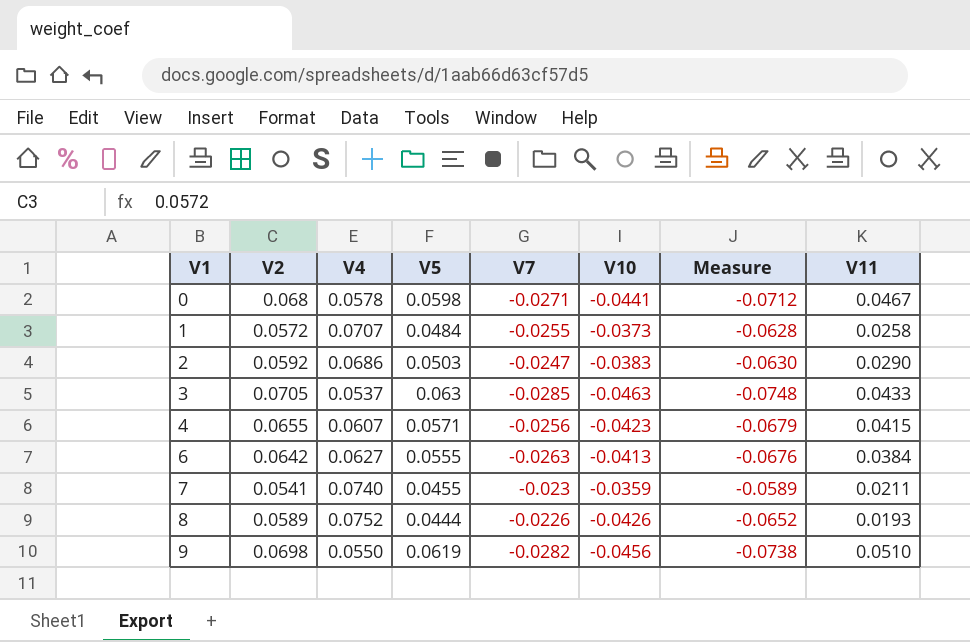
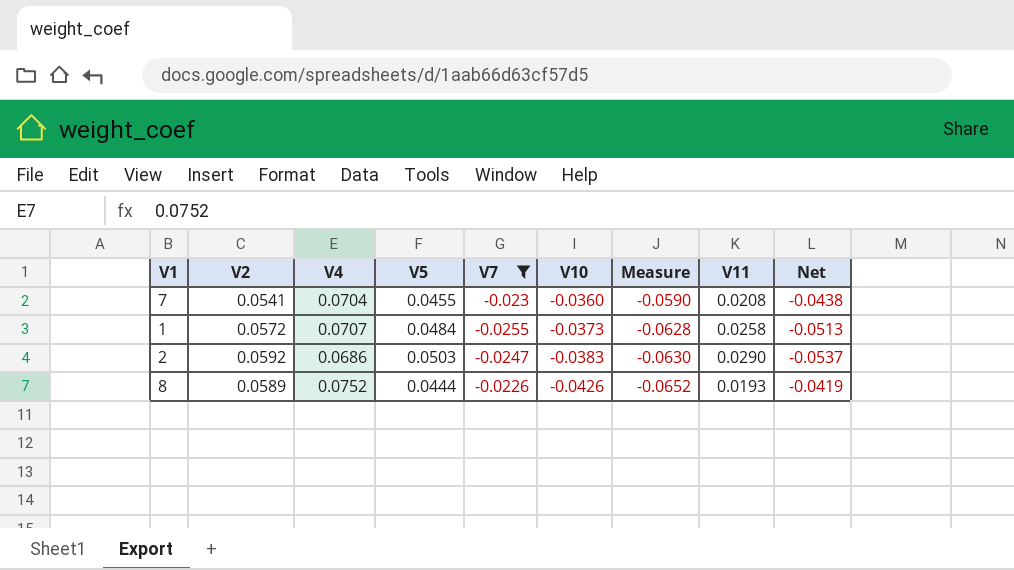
filter: none -> V7 >= -0.0255
row order: V1 ascending -> V10 descending
column Net | formula: none -> [V7] - [V11]
7 | V4: 0.0740 -> 0.0704
7 | V10: -0.0359 -> -0.0360
7 | Measure: -0.0589 -> -0.0590
7 | V11: 0.0211 -> 0.0208

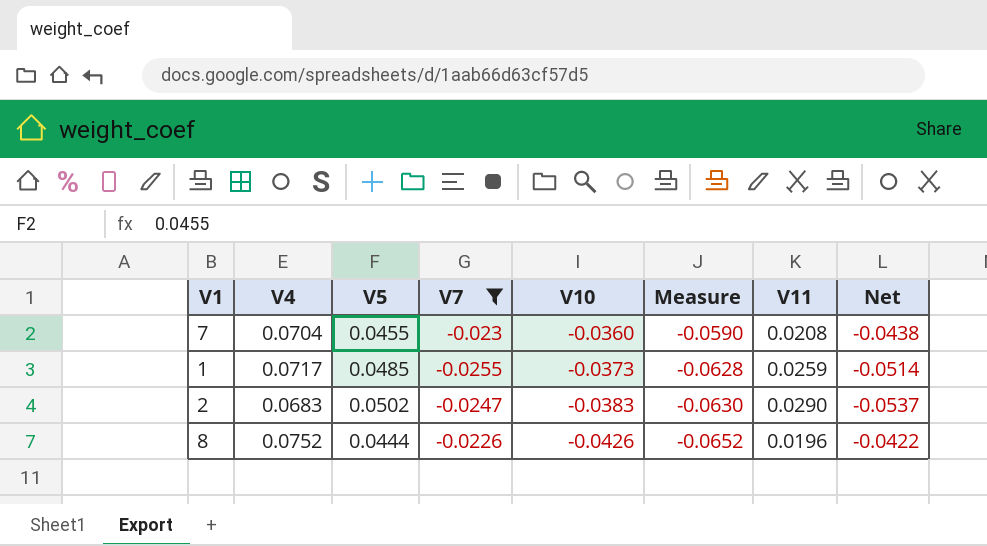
column V2 | position: 2 -> none
1 | V4: 0.0707 -> 0.0717
1 | V5: 0.0484 -> 0.0485
1 | V11: 0.0258 -> 0.0259
1 | Net: -0.0513 -> -0.0514
2 | V4: 0.0686 -> 0.0683
2 | V5: 0.0503 -> 0.0502
8 | V11: 0.0193 -> 0.0196
8 | Net: -0.0419 -> -0.0422

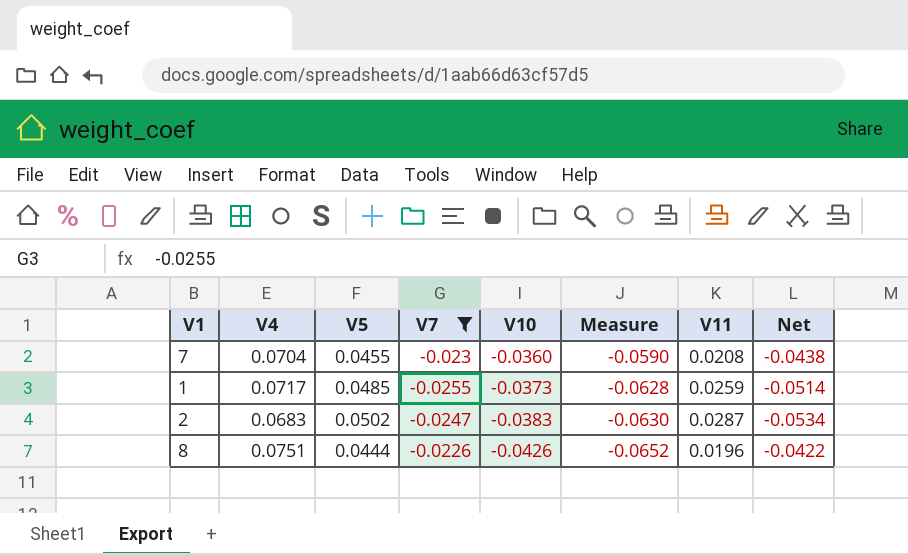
2 | V11: 0.0290 -> 0.0287
2 | Net: -0.0537 -> -0.0534
8 | V4: 0.0752 -> 0.0751

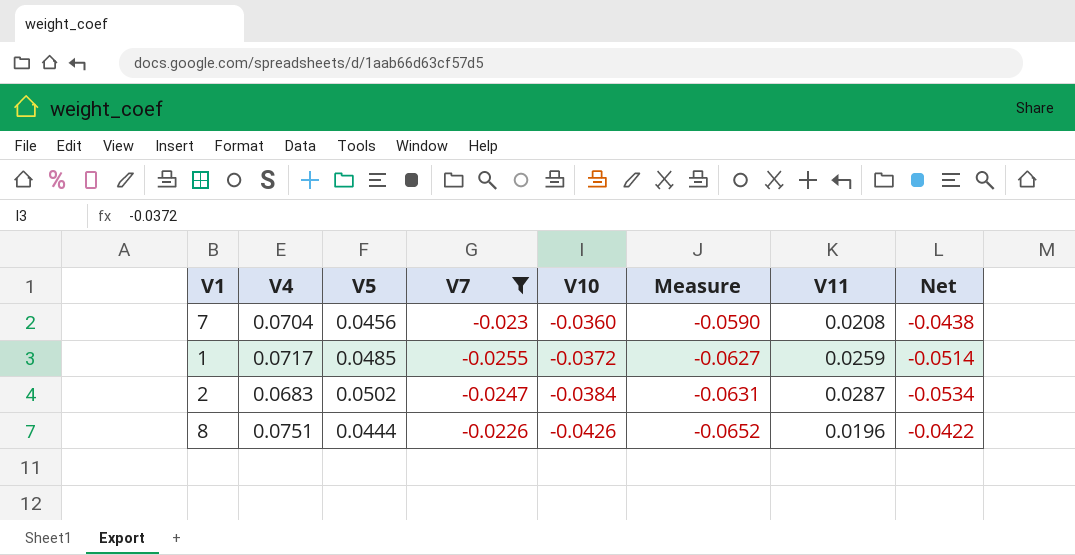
7 | V5: 0.0455 -> 0.0456
1 | V10: -0.0373 -> -0.0372
1 | Measure: -0.0628 -> -0.0627
2 | V10: -0.0383 -> -0.0384
2 | Measure: -0.0630 -> -0.0631

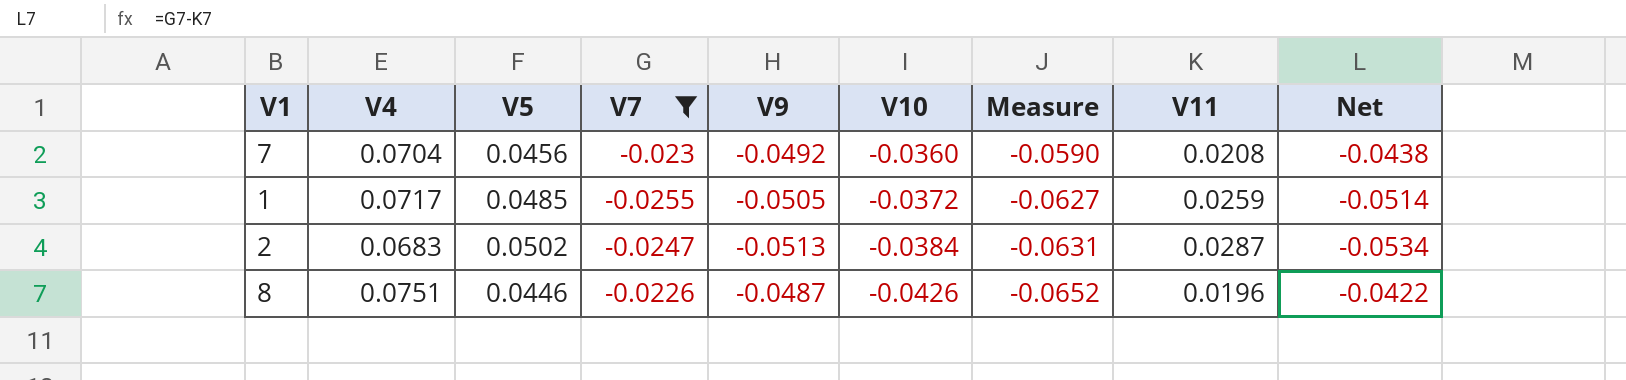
column V9 | position: none -> 5
8 | V5: 0.0444 -> 0.0446

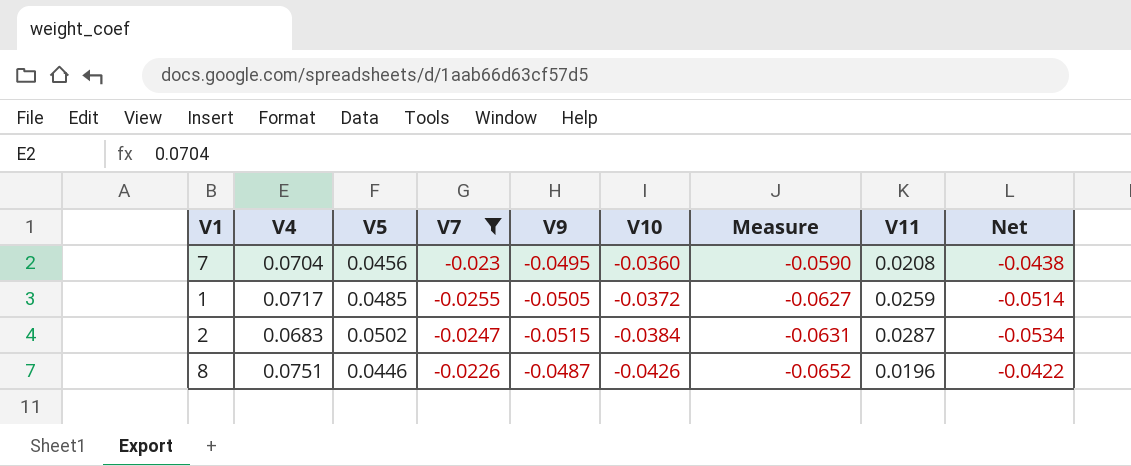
7 | V9: -0.0492 -> -0.0495
2 | V9: -0.0513 -> -0.0515

